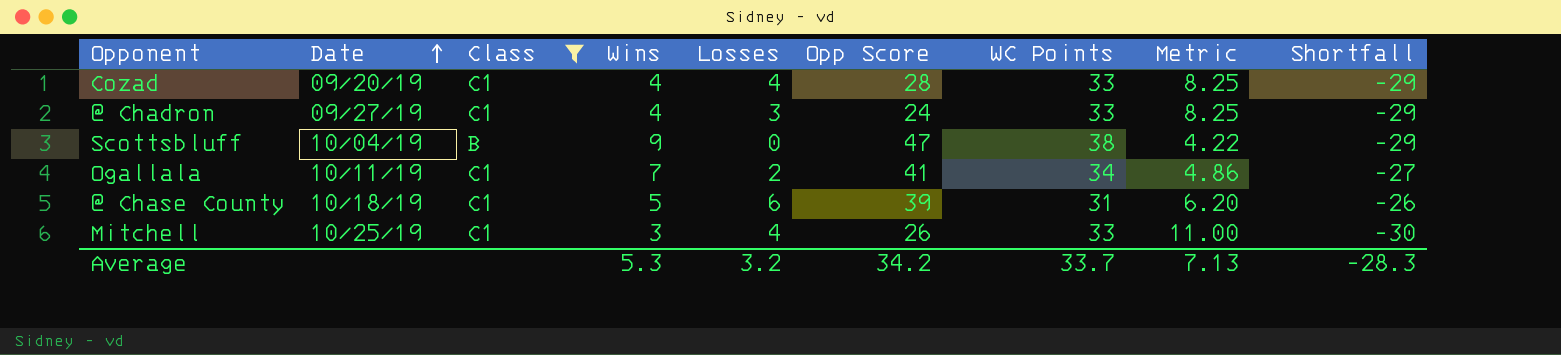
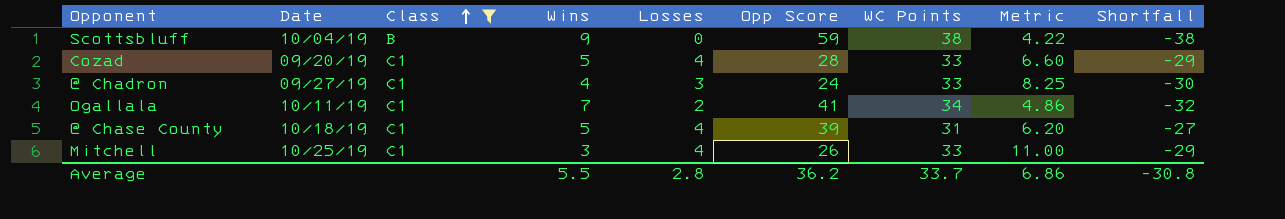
row order: Date ascending -> Class ascending
column Shortfall | formula: [Wins] - [WC Points] -> [Losses] - [WC Points]
Scottsbluff | Opp Score: 47 -> 59
Cozad | Wins: 4 -> 5
Cozad | Metric: 8.25 -> 6.60
@ Chase County | Losses: 6 -> 4
Average | Wins: 5.3 -> 5.5
Average | Losses: 3.2 -> 2.8
Average | Opp Score: 34.2 -> 36.2
Average | Metric: 7.13 -> 6.86
Average | Shortfall: -28.3 -> -30.8

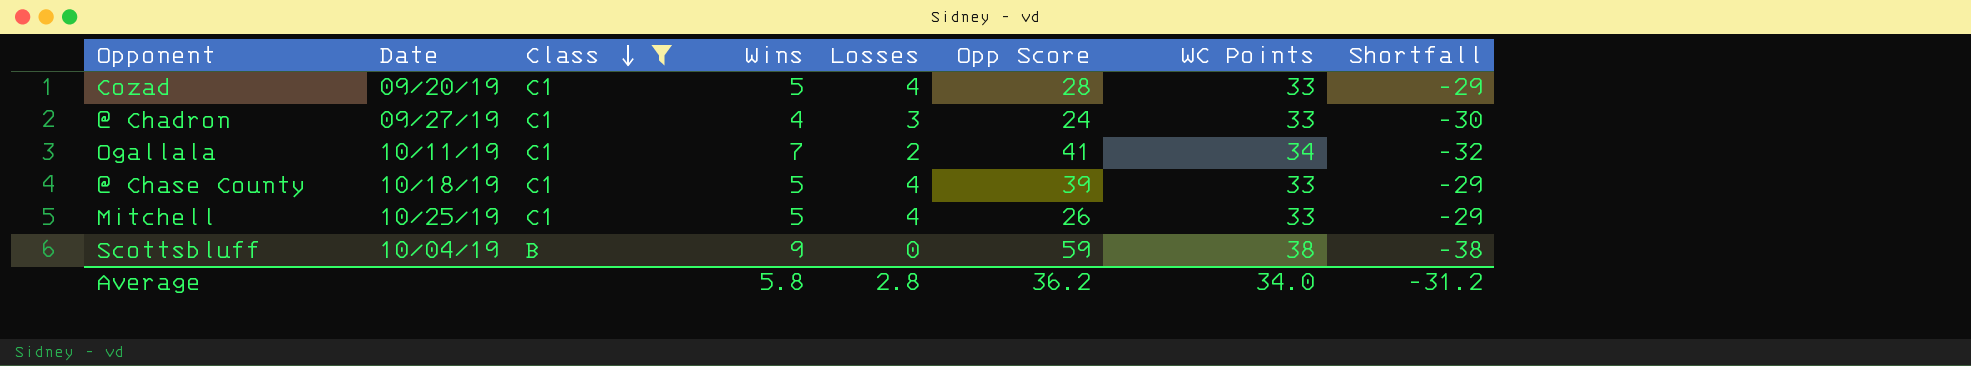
row order: Class ascending -> Class descending
column Metric | formula: [WC Points] / [Wins] -> none
@ Chase County | WC Points: 31 -> 33
@ Chase County | Shortfall: -27 -> -29
Mitchell | Wins: 3 -> 5
Average | Wins: 5.5 -> 5.8
Average | WC Points: 33.7 -> 34.0
Average | Shortfall: -30.8 -> -31.2

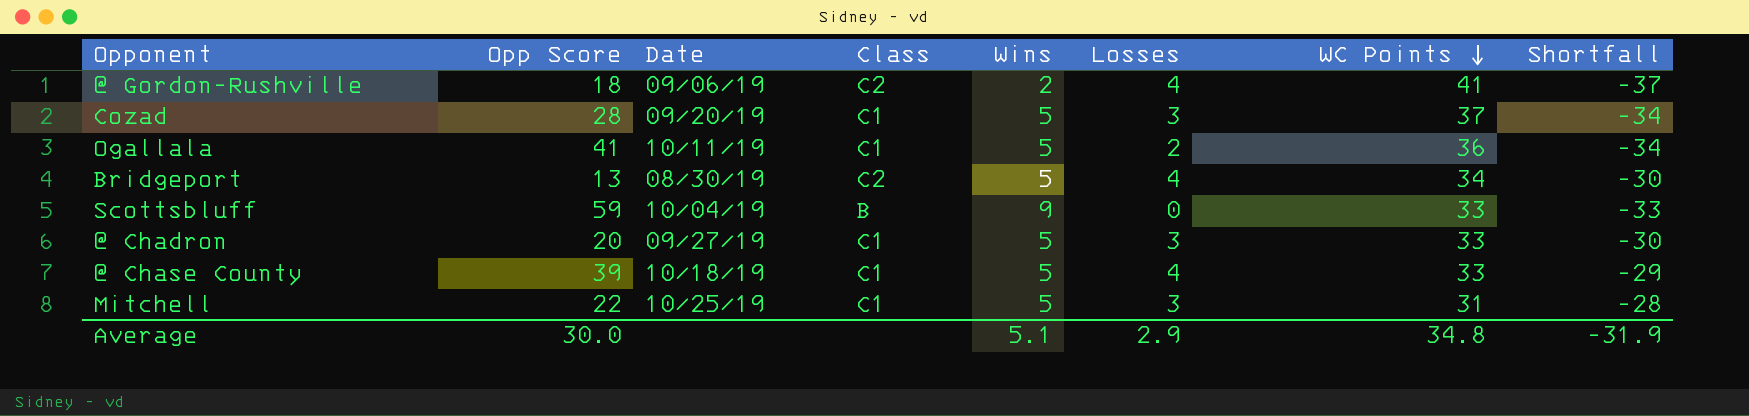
filter: Class != C2 -> none
row order: Class descending -> WC Points descending
column Opp Score | position: 6 -> 2
Cozad | Losses: 4 -> 3
Cozad | WC Points: 33 -> 37
Cozad | Shortfall: -29 -> -34
Ogallala | Wins: 7 -> 5
Ogallala | WC Points: 34 -> 36
Ogallala | Shortfall: -32 -> -34
Scottsbluff | WC Points: 38 -> 33
Scottsbluff | Shortfall: -38 -> -33
@ Chadron | Opp Score: 24 -> 20
@ Chadron | Wins: 4 -> 5
Mitchell | Opp Score: 26 -> 22
Mitchell | Losses: 4 -> 3
Mitchell | WC Points: 33 -> 31
Mitchell | Shortfall: -29 -> -28
Average | Opp Score: 36.2 -> 30.0
Average | Wins: 5.8 -> 5.1
Average | Losses: 2.8 -> 2.9
Average | WC Points: 34.0 -> 34.8
Average | Shortfall: -31.2 -> -31.9

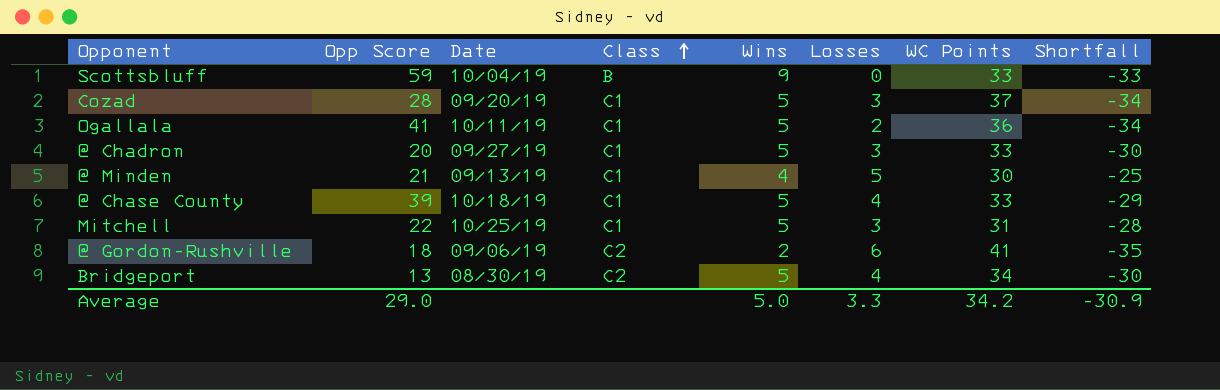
row order: WC Points descending -> Class ascending
row @ Minden: none -> 21 | 09/13/19 | C1 | 4 | 5 | 30 | -25
@ Gordon-Rushville | Losses: 4 -> 6
@ Gordon-Rushville | Shortfall: -37 -> -35
Average | Opp Score: 30.0 -> 29.0
Average | Wins: 5.1 -> 5.0
Average | Losses: 2.9 -> 3.3
Average | WC Points: 34.8 -> 34.2
Average | Shortfall: -31.9 -> -30.9

